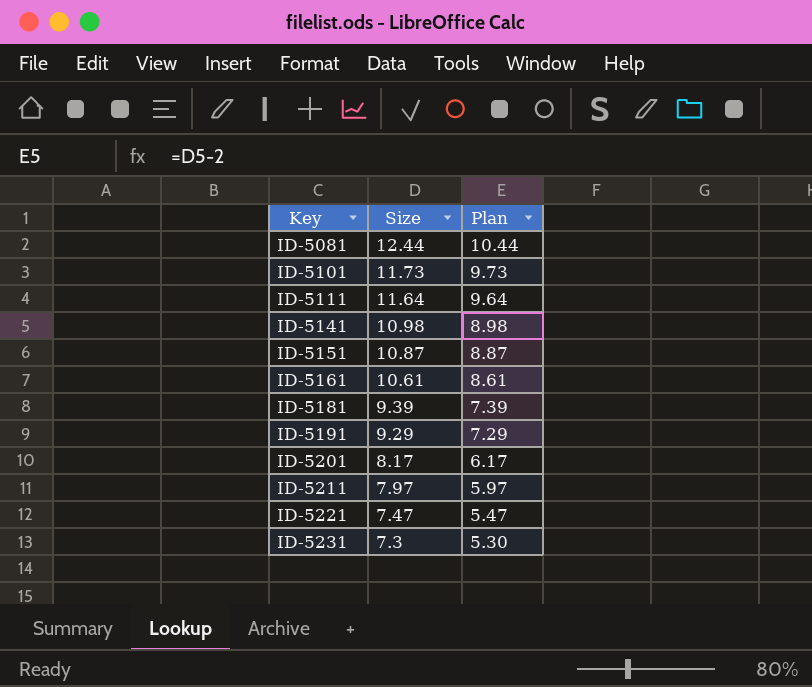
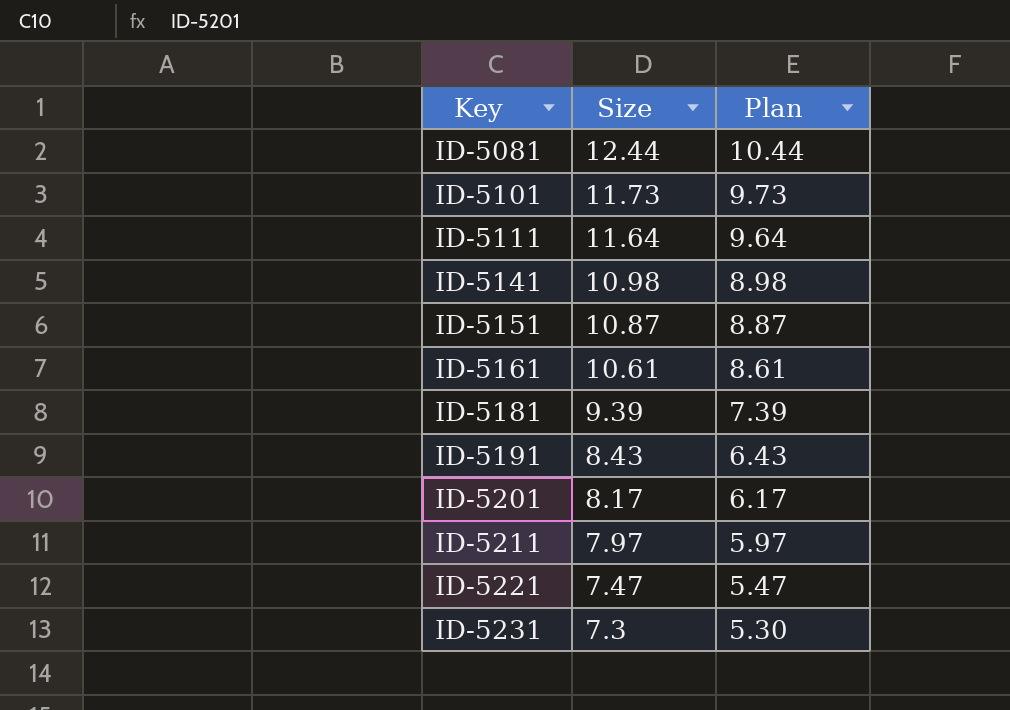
ID-5191 | Size: 9.29 -> 8.43
ID-5191 | Plan: 7.29 -> 6.43

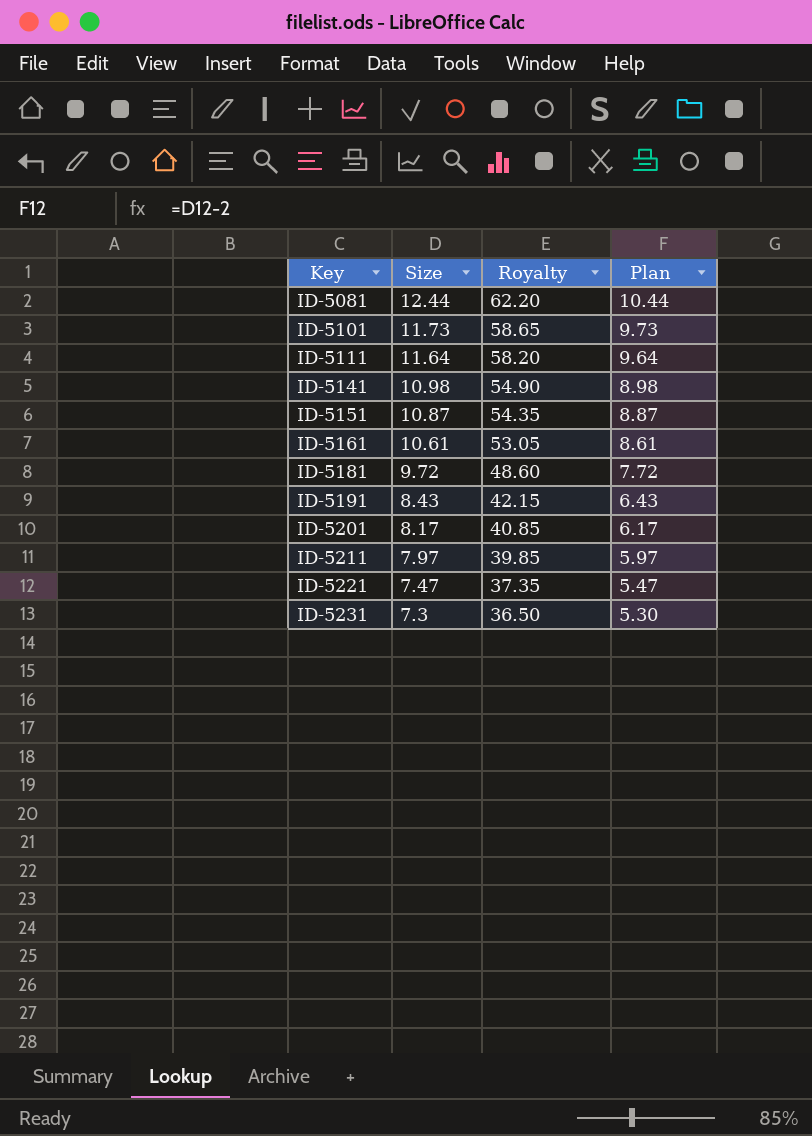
column Royalty | formula: none -> [Size] * 5
ID-5181 | Size: 9.39 -> 9.72
ID-5181 | Plan: 7.39 -> 7.72

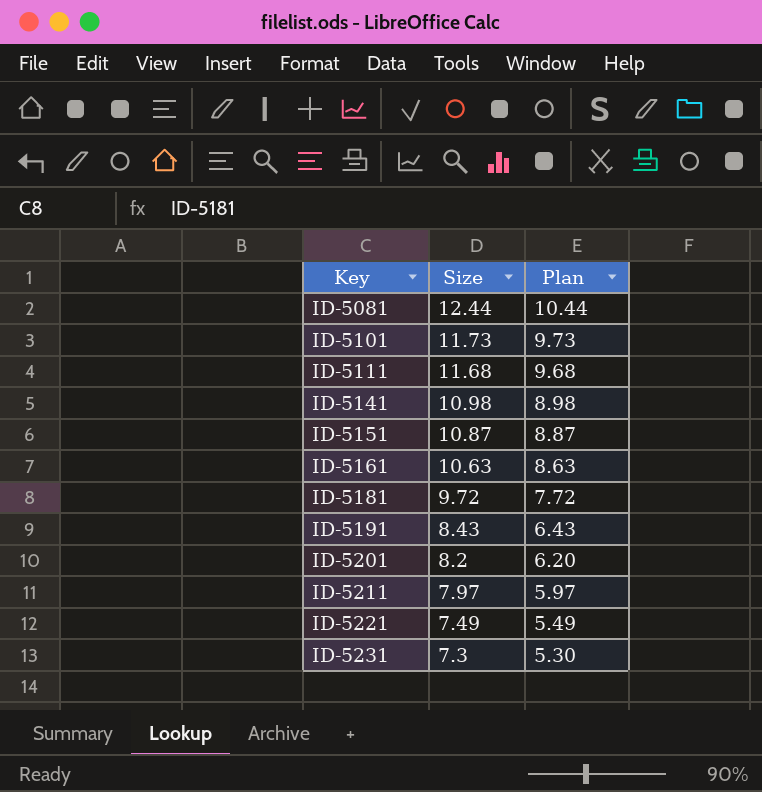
column Royalty | formula: [Size] * 5 -> none
ID-5111 | Size: 11.64 -> 11.68
ID-5111 | Plan: 9.64 -> 9.68
ID-5161 | Size: 10.61 -> 10.63
ID-5161 | Plan: 8.61 -> 8.63
ID-5201 | Size: 8.17 -> 8.2
ID-5201 | Plan: 6.17 -> 6.20
ID-5221 | Size: 7.47 -> 7.49
ID-5221 | Plan: 5.47 -> 5.49

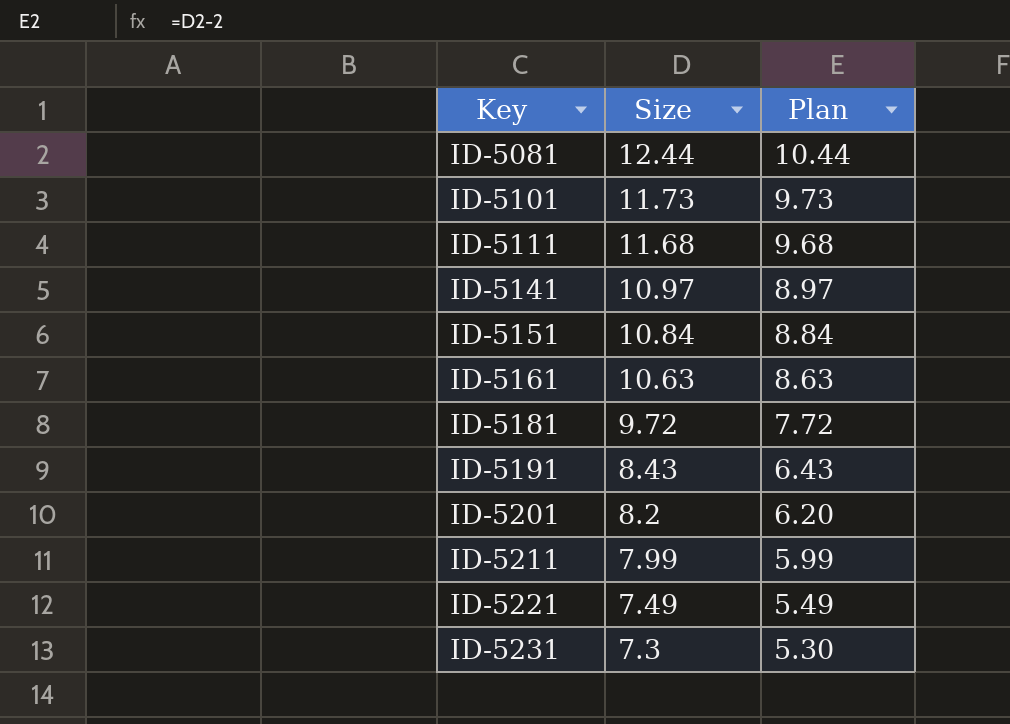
ID-5141 | Size: 10.98 -> 10.97
ID-5141 | Plan: 8.98 -> 8.97
ID-5151 | Size: 10.87 -> 10.84
ID-5151 | Plan: 8.87 -> 8.84
ID-5211 | Size: 7.97 -> 7.99
ID-5211 | Plan: 5.97 -> 5.99

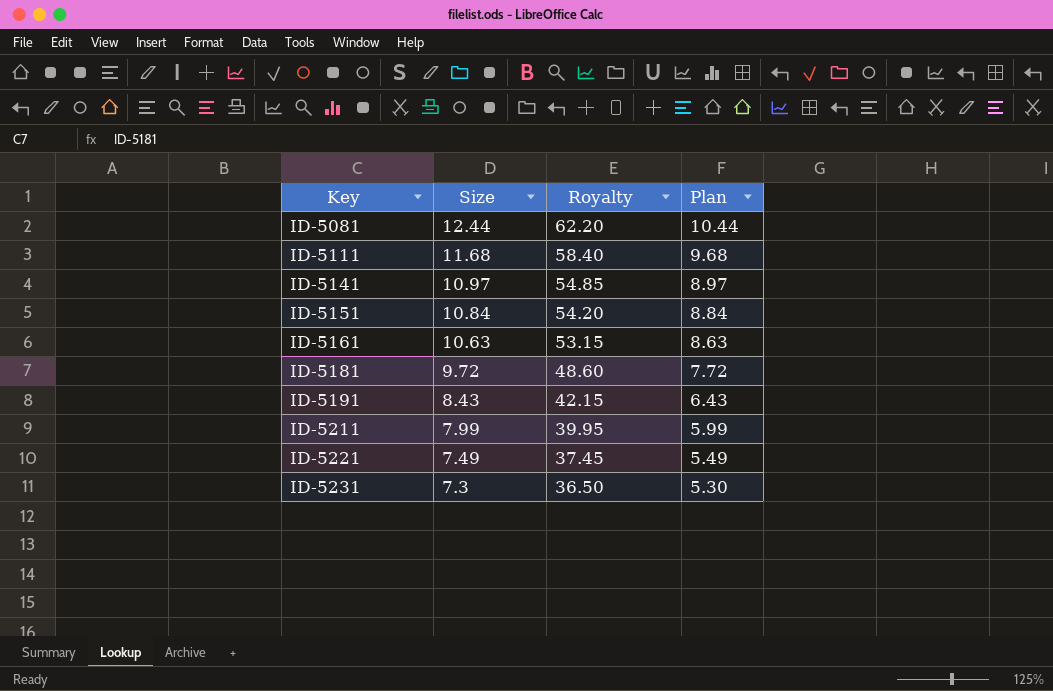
column Royalty | formula: none -> [Size] * 5
row ID-5101: 11.73 | 9.73 -> none
row ID-5201: 8.2 | 6.20 -> none

